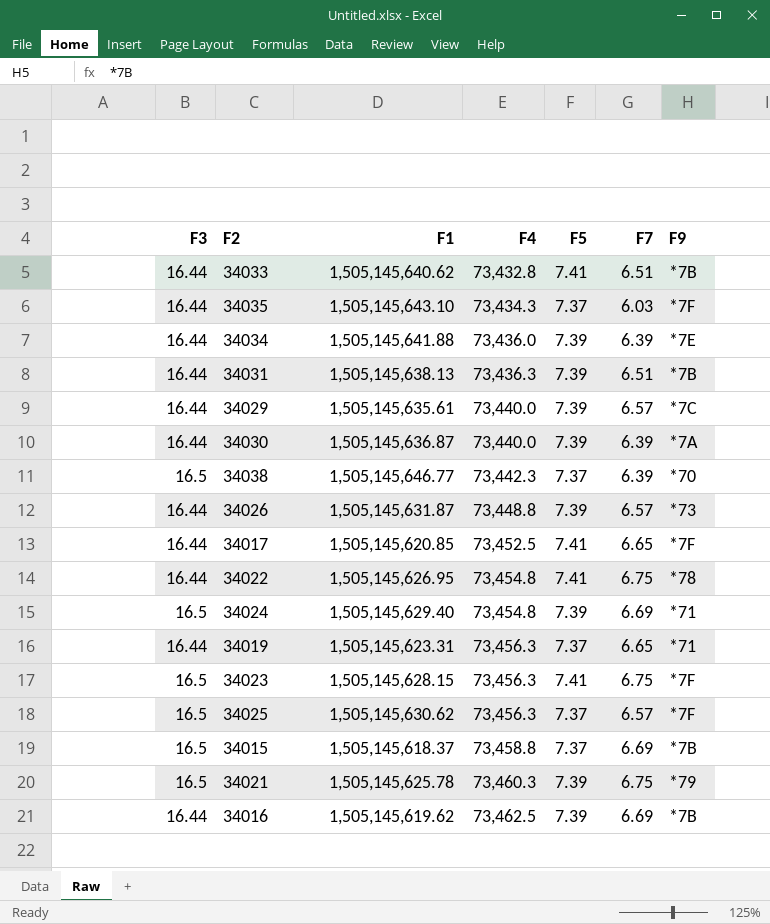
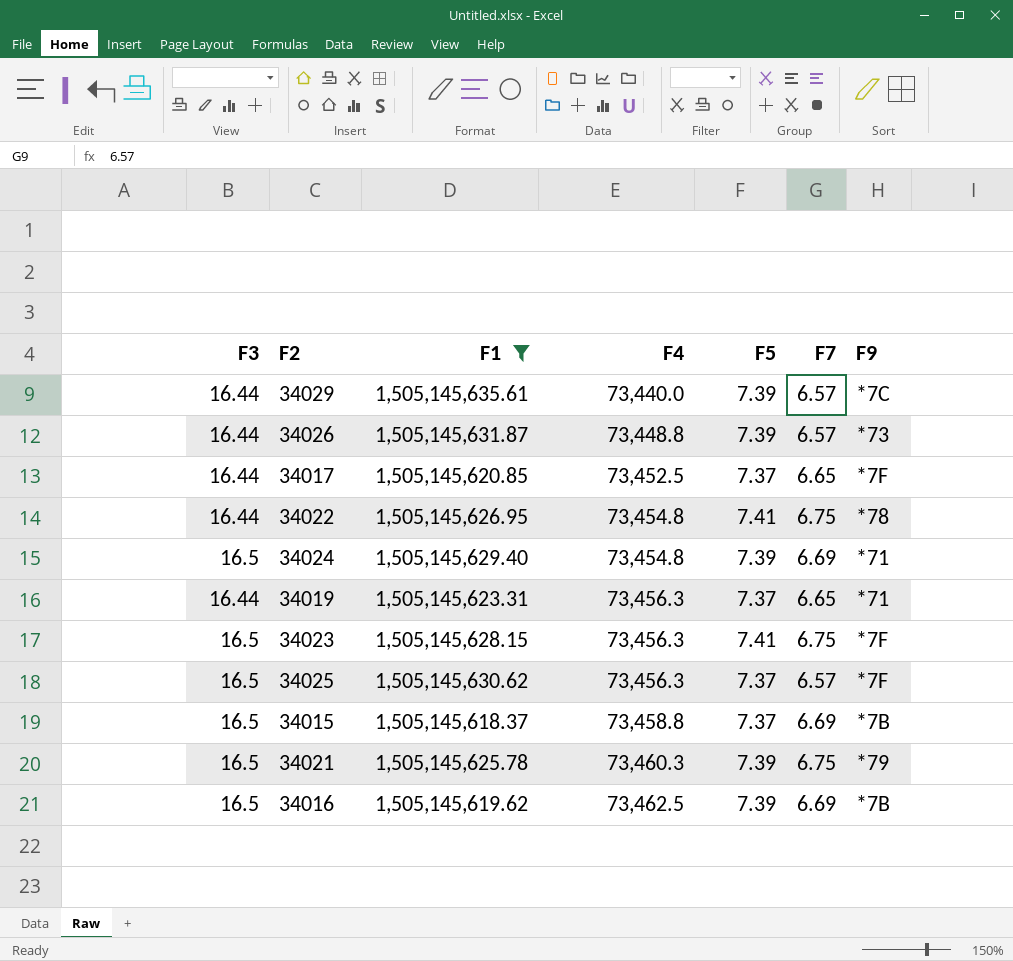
filter: none -> F1 <= 1,505,145,635.61
34017 | F5: 7.41 -> 7.37
34016 | F3: 16.44 -> 16.5

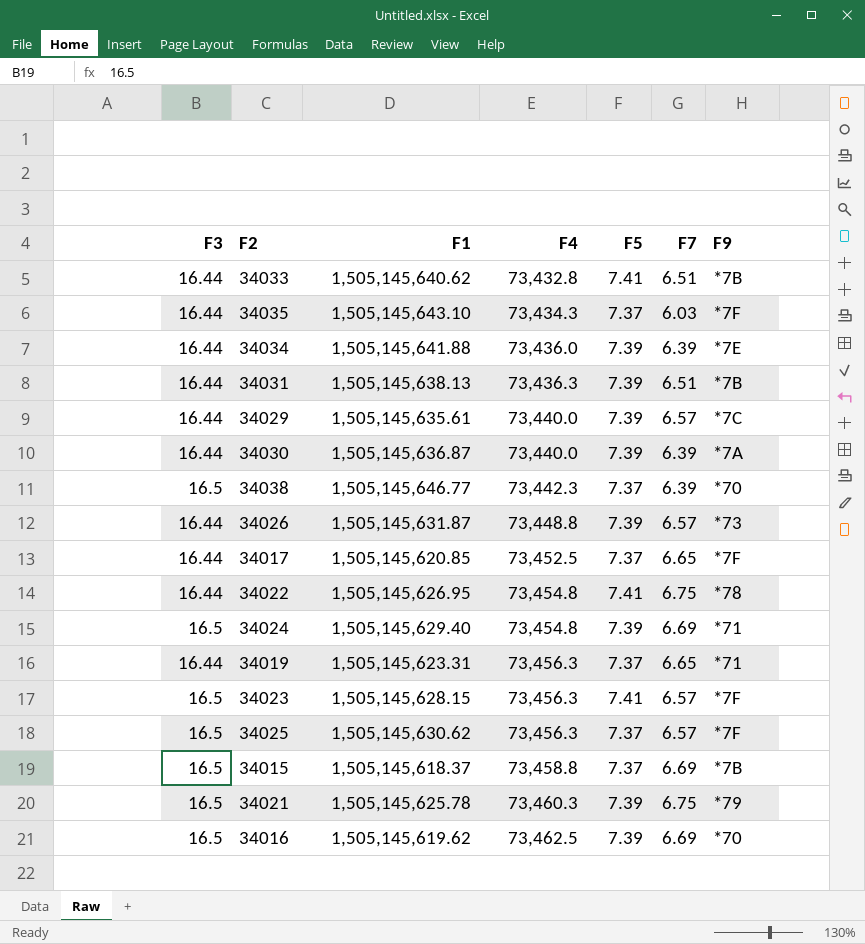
filter: F1 <= 1,505,145,635.61 -> none
34023 | F7: 6.75 -> 6.57
34016 | F9: *7B -> *70

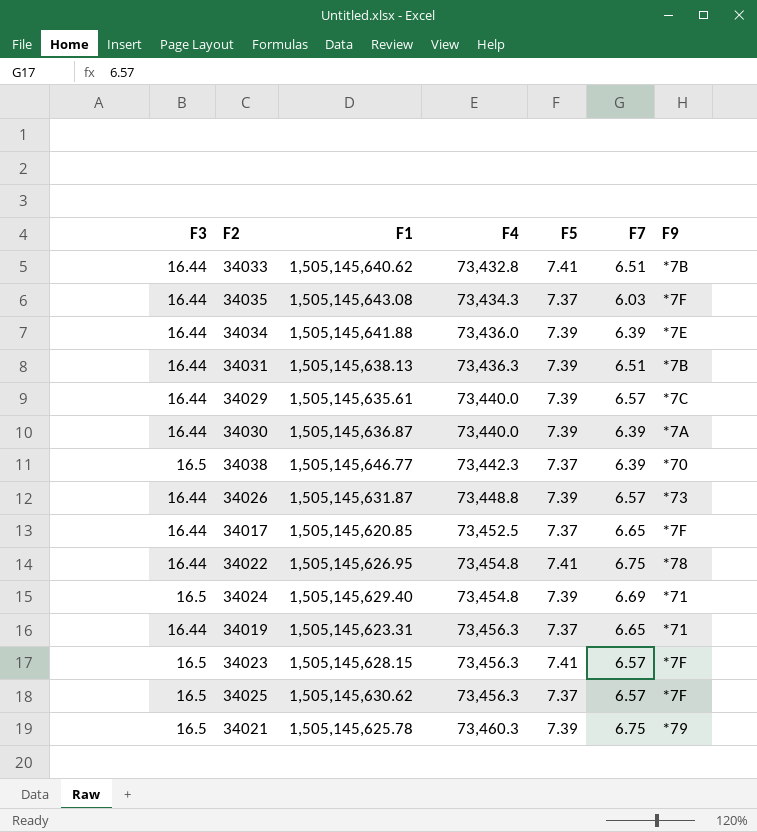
row 34015: 16.5 | 1,505,145,618.37 | 73,458.8 | 7.37 | 6.69 | *7B -> none
row 34016: 16.5 | 1,505,145,619.62 | 73,462.5 | 7.39 | 6.69 | *70 -> none
34035 | F1: 1,505,145,643.10 -> 1,505,145,643.08

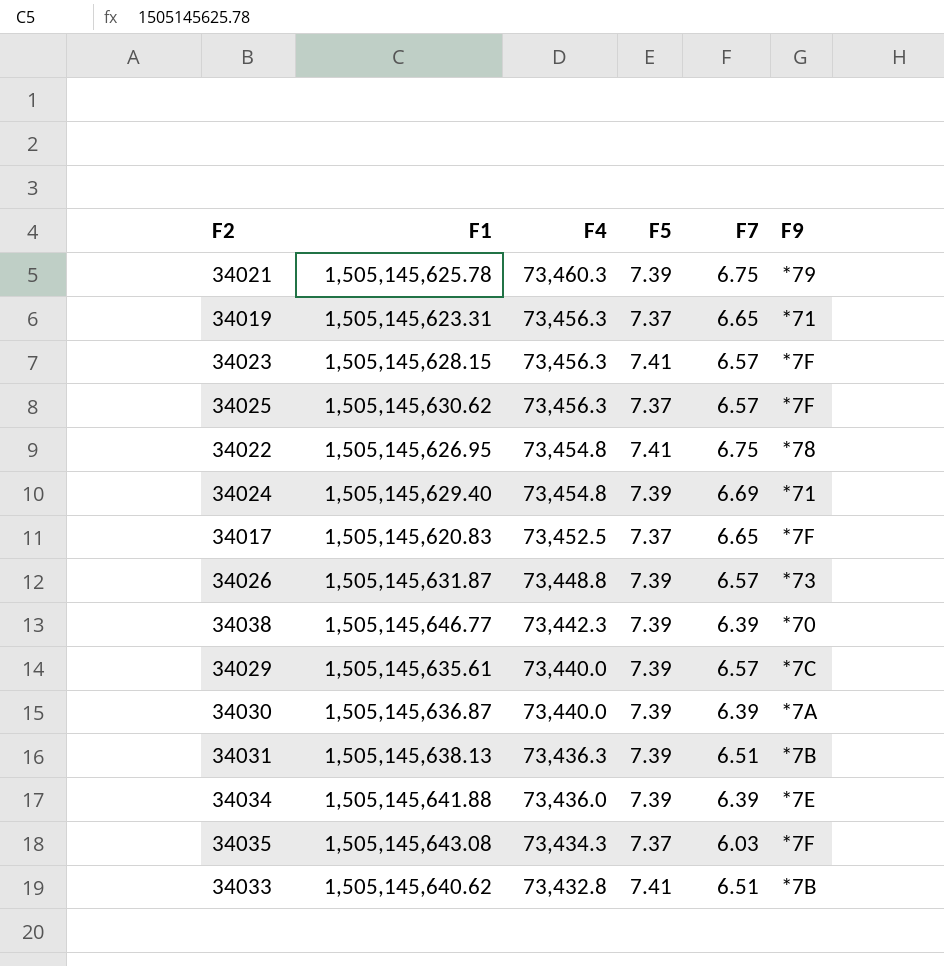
row order: F4 ascending -> F4 descending
column F3 | position: 1 -> none
34017 | F1: 1,505,145,620.85 -> 1,505,145,620.83
34038 | F5: 7.37 -> 7.39

